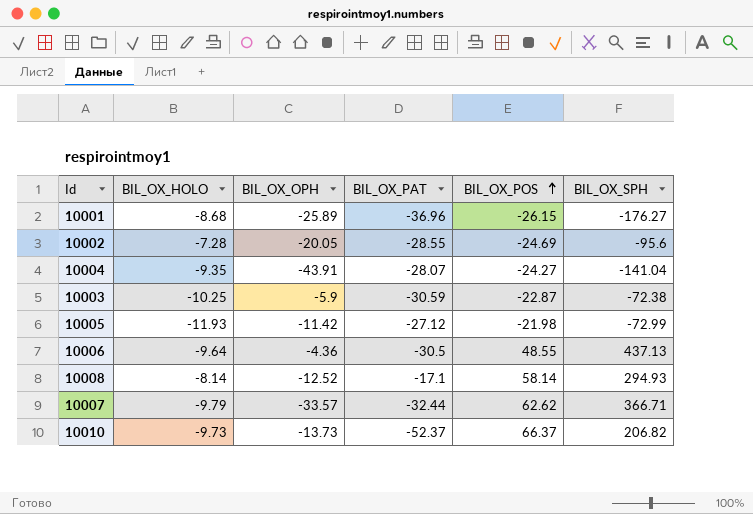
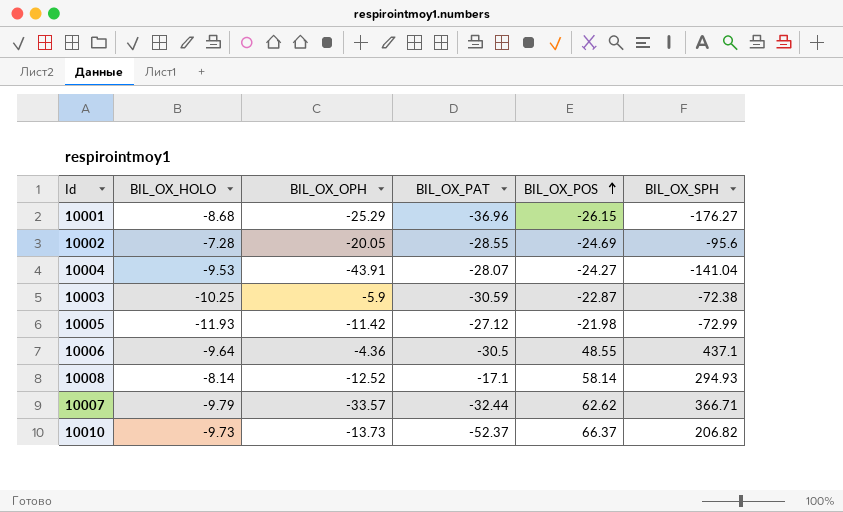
10001 | BIL_OX_OPH: -25.89 -> -25.29
10004 | BIL_OX_HOLO: -9.35 -> -9.53
10006 | BIL_OX_SPH: 437.13 -> 437.1

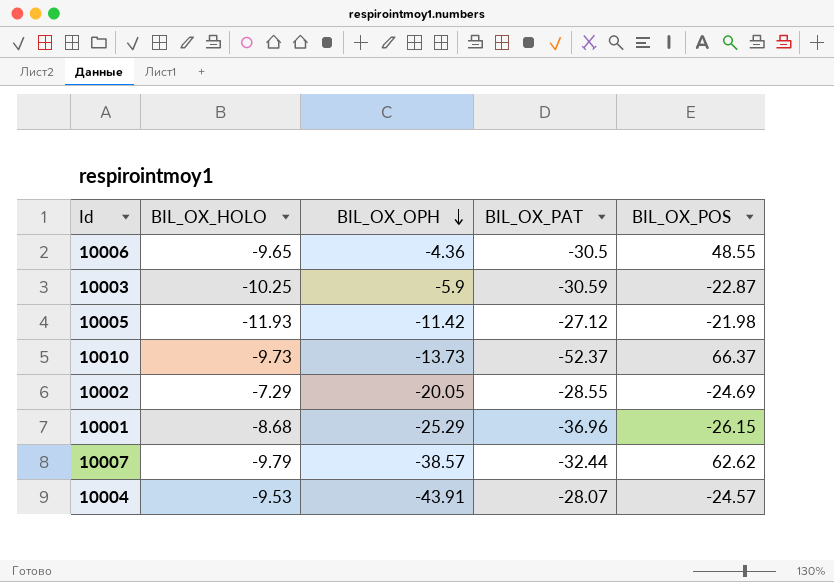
row order: BIL_OX_POS ascending -> BIL_OX_OPH descending
column BIL_OX_SPH | position: 6 -> none
row 10008: -8.14 | -12.52 | -17.1 | 58.14 | 294.93 -> none
10006 | BIL_OX_HOLO: -9.64 -> -9.65
10002 | BIL_OX_HOLO: -7.28 -> -7.29
10007 | BIL_OX_OPH: -33.57 -> -38.57
10004 | BIL_OX_POS: -24.27 -> -24.57

